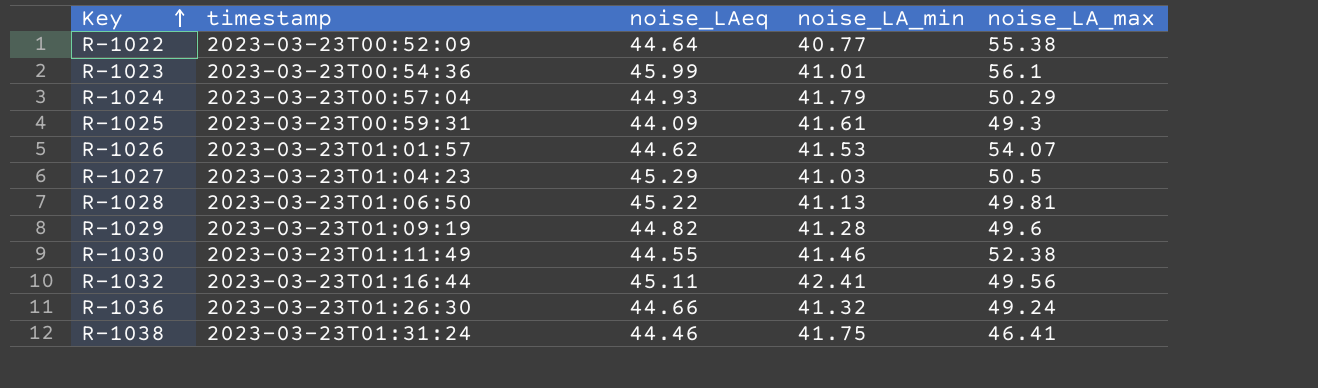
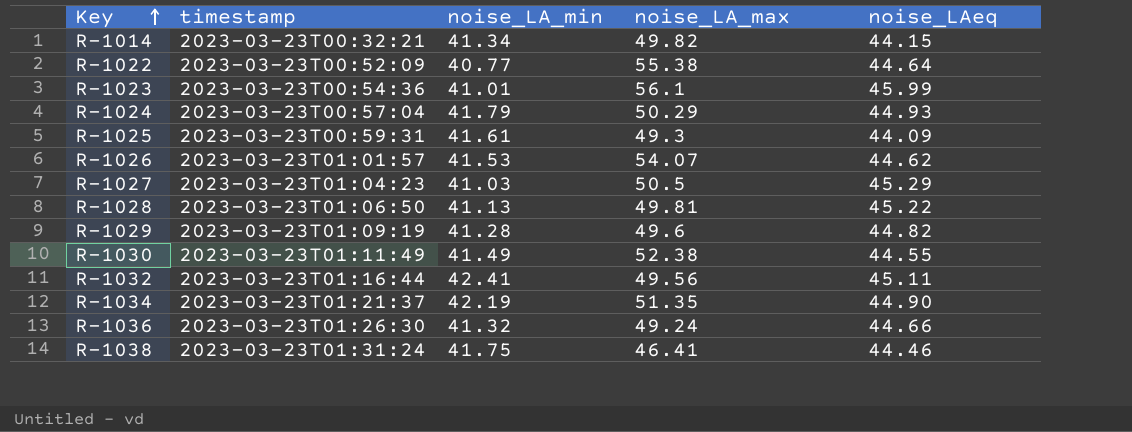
column noise_LAeq | position: 3 -> 5
row R-1014: none -> 2023-03-23T00:32:21 | 41.34 | 49.82 | 44.15
R-1030 | noise_LA_min: 41.46 -> 41.49
row R-1034: none -> 2023-03-23T01:21:37 | 42.19 | 51.35 | 44.90

